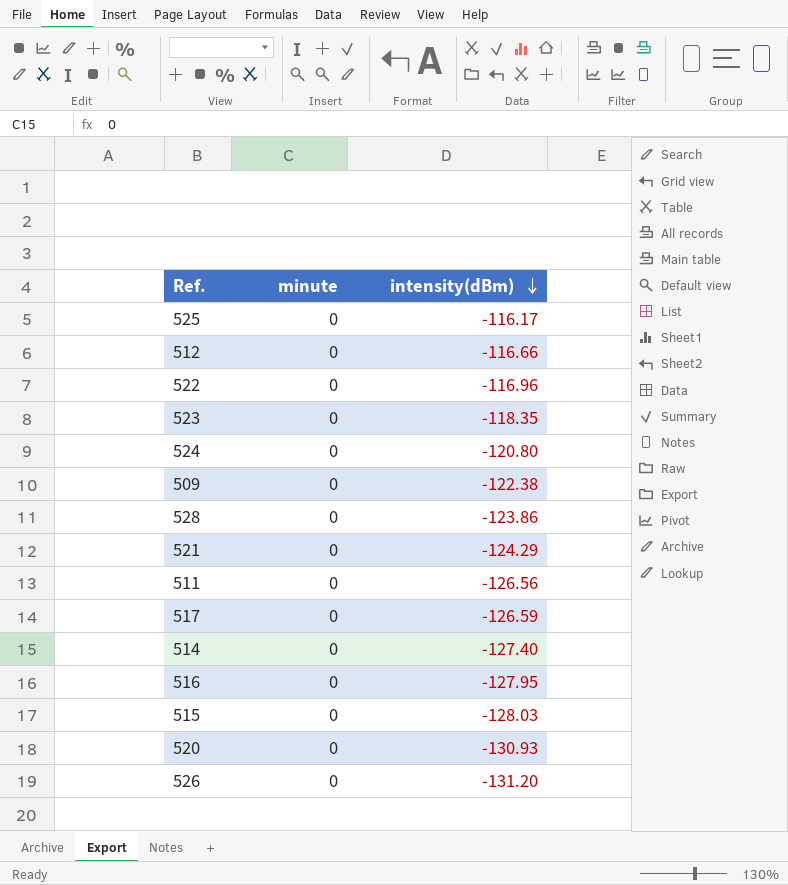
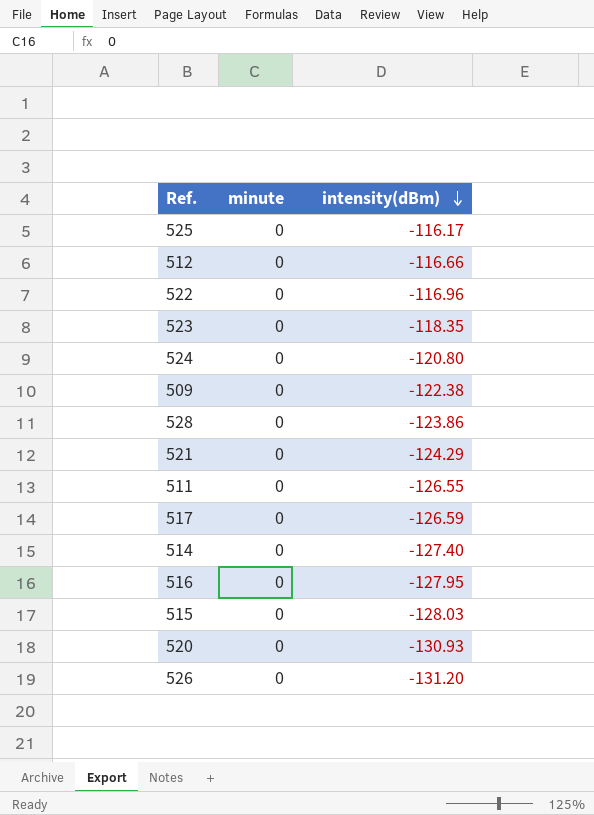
511 | intensity(dBm): -126.56 -> -126.55

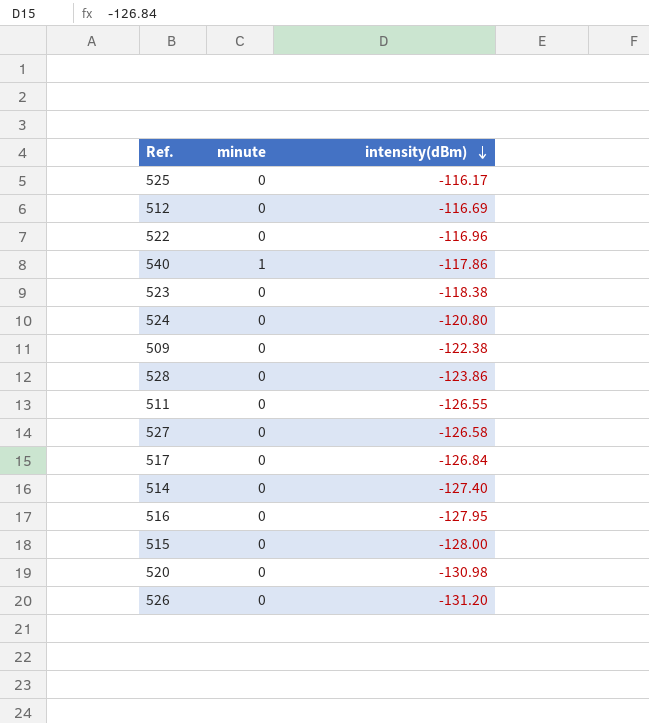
row 521: 0 | -124.29 -> none
512 | intensity(dBm): -116.66 -> -116.69
row 540: none -> 1 | -117.86
523 | intensity(dBm): -118.35 -> -118.38
row 527: none -> 0 | -126.58
517 | intensity(dBm): -126.59 -> -126.84
515 | intensity(dBm): -128.03 -> -128.00
520 | intensity(dBm): -130.93 -> -130.98

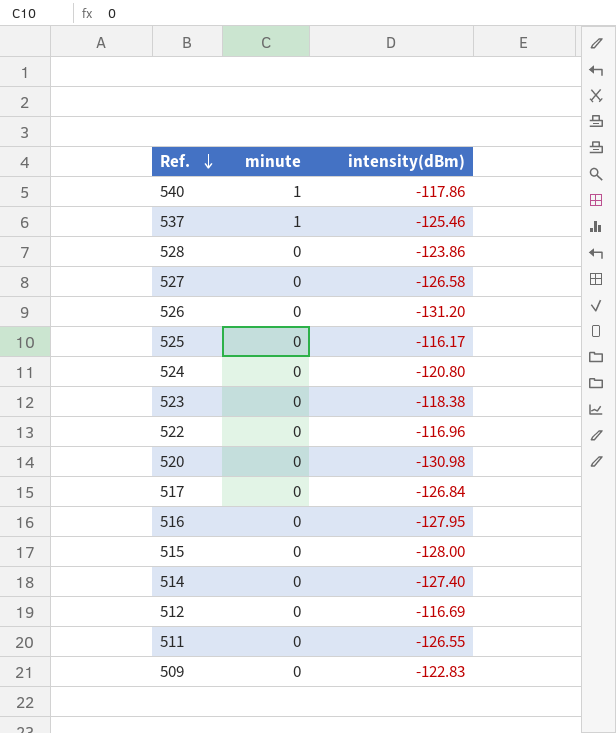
row order: intensity(dBm) descending -> Ref. descending
row 537: none -> 1 | -125.46
509 | intensity(dBm): -122.38 -> -122.83

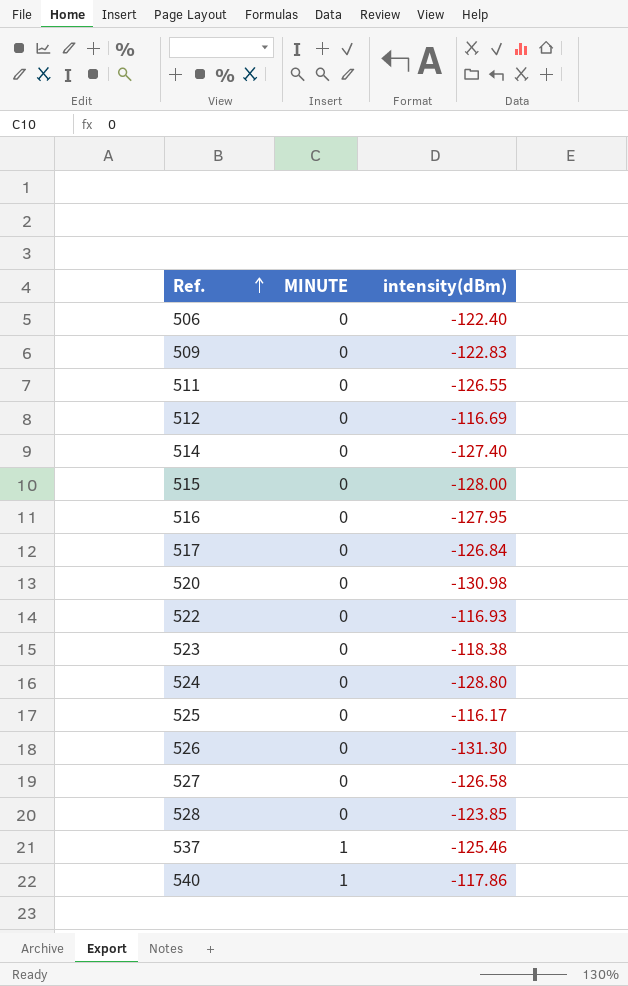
row order: Ref. descending -> Ref. ascending
column name: minute -> MINUTE
row 506: none -> 0 | -122.40
522 | intensity(dBm): -116.96 -> -116.93
524 | intensity(dBm): -120.80 -> -128.80
526 | intensity(dBm): -131.20 -> -131.30
528 | intensity(dBm): -123.86 -> -123.85

